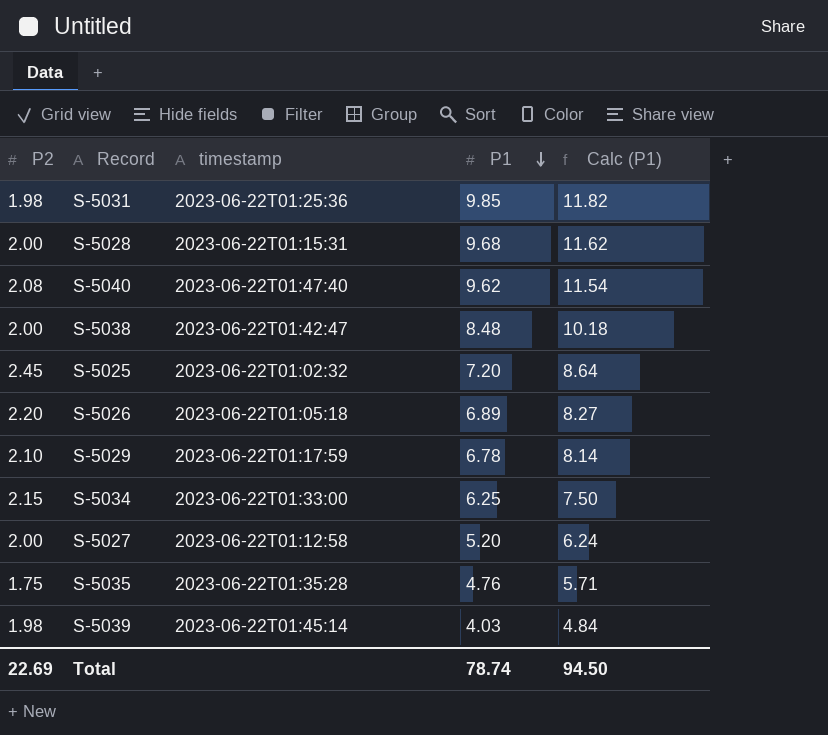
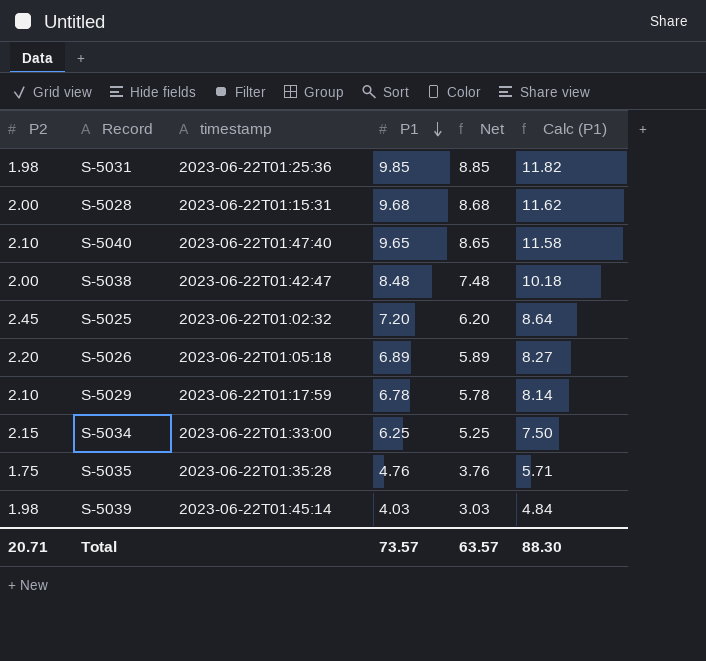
column Net | formula: none -> [P1] - 1
row S-5027: 2.00 | 2023-06-22T01:12:58 | 5.20 | 6.24 -> none
S-5040 | P2: 2.08 -> 2.10
S-5040 | P1: 9.62 -> 9.65
S-5040 | Calc (P1): 11.54 -> 11.58
Total | P2: 22.69 -> 20.71
Total | P1: 78.74 -> 73.57
Total | Calc (P1): 94.50 -> 88.30

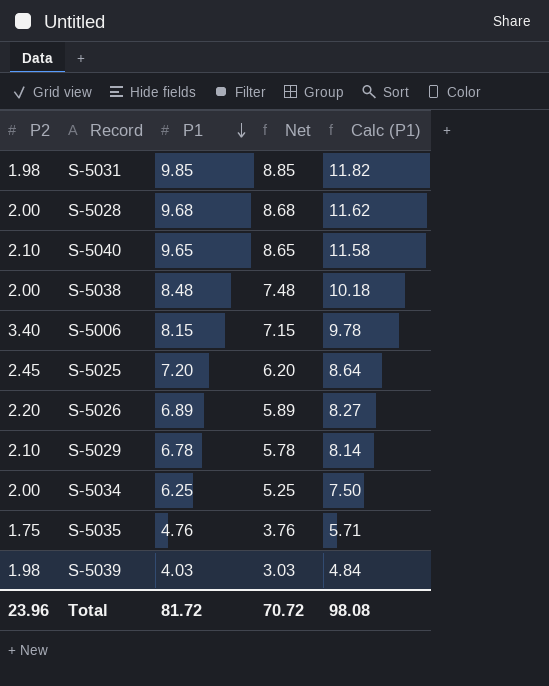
column timestamp | position: 3 -> none
row S-5006: none -> 3.40 | 8.15 | 7.15 | 9.78
S-5034 | P2: 2.15 -> 2.00
Total | P2: 20.71 -> 23.96
Total | P1: 73.57 -> 81.72
Total | Net: 63.57 -> 70.72
Total | Calc (P1): 88.30 -> 98.08

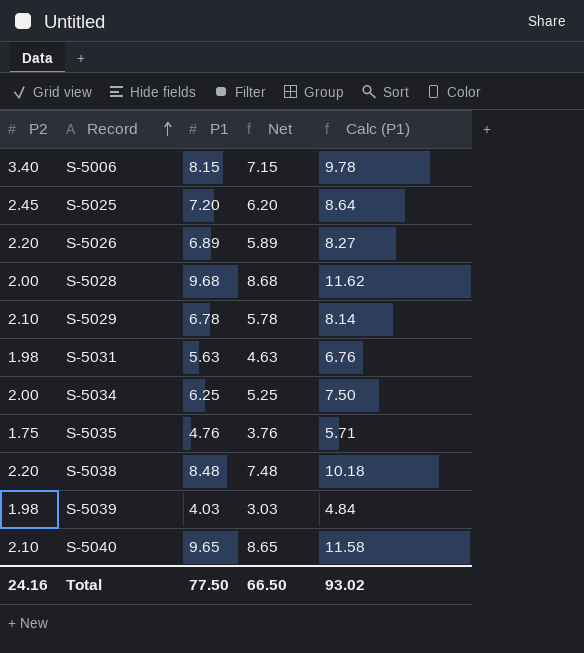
row order: P1 descending -> Record ascending
S-5031 | P1: 9.85 -> 5.63
S-5031 | Net: 8.85 -> 4.63
S-5031 | Calc (P1): 11.82 -> 6.76
S-5038 | P2: 2.00 -> 2.20
Total | P2: 23.96 -> 24.16
Total | P1: 81.72 -> 77.50
Total | Net: 70.72 -> 66.50
Total | Calc (P1): 98.08 -> 93.02

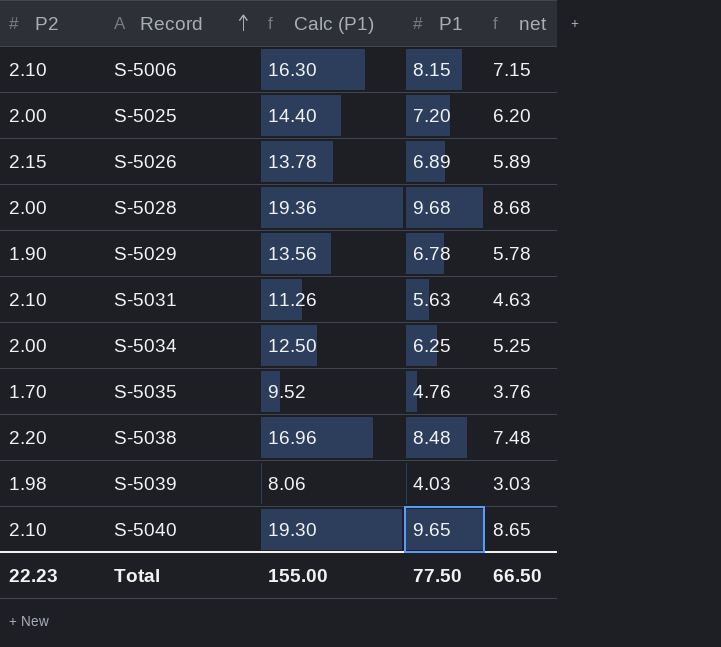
column Calc (P1) | formula: [P1] * 1.2 -> [P1] * 2
column Calc (P1) | position: 5 -> 3
column name: Net -> net
S-5006 | P2: 3.40 -> 2.10
S-5025 | P2: 2.45 -> 2.00
S-5026 | P2: 2.20 -> 2.15
S-5029 | P2: 2.10 -> 1.90
S-5031 | P2: 1.98 -> 2.10
S-5035 | P2: 1.75 -> 1.70
Total | P2: 24.16 -> 22.23
Total | Calc (P1): 93.02 -> 155.00

